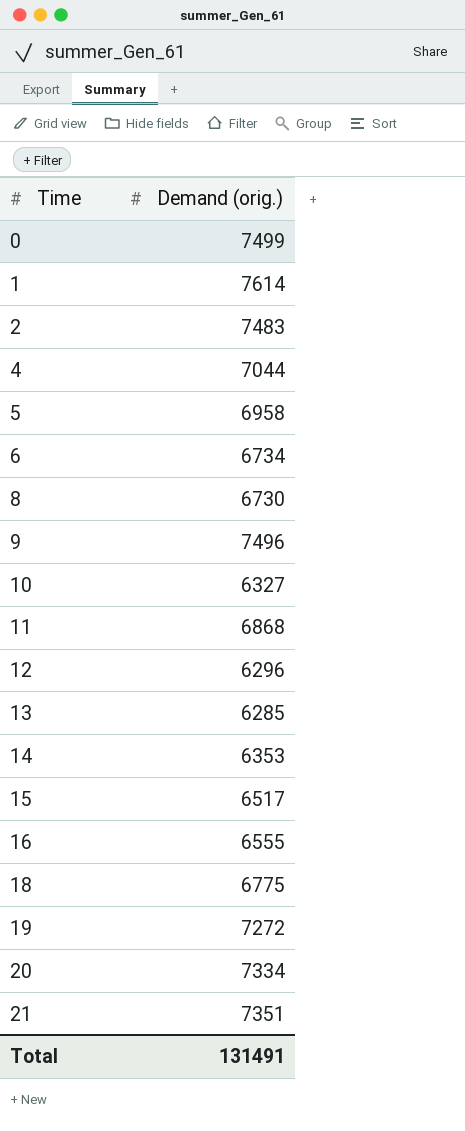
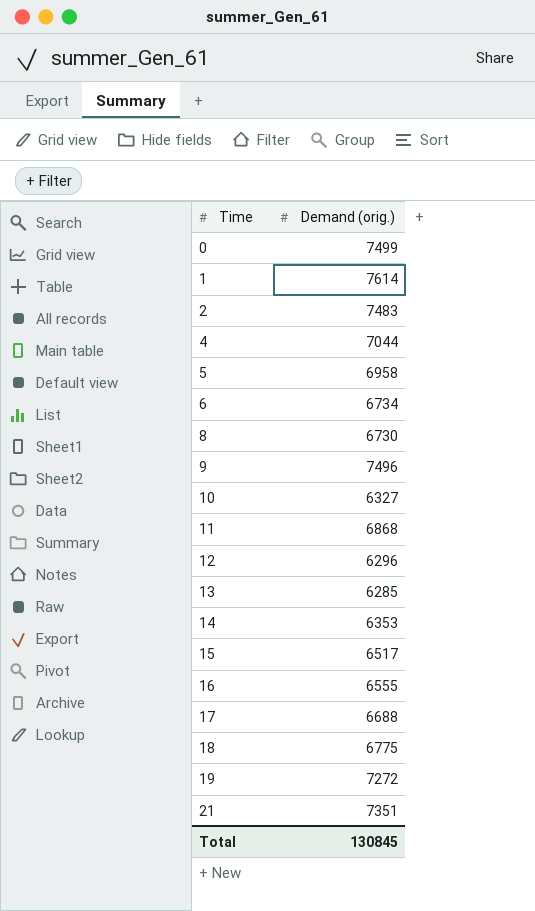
row 20: 7334 -> none
row 17: none -> 6688
Total | Demand (orig.): 131491 -> 130845

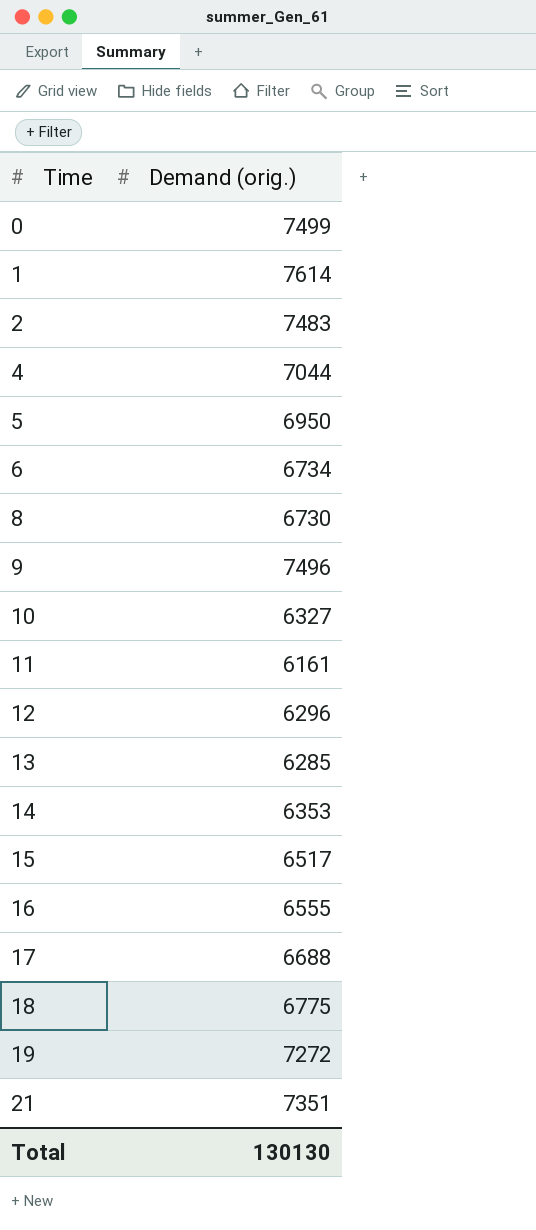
5 | Demand (orig.): 6958 -> 6950
11 | Demand (orig.): 6868 -> 6161
Total | Demand (orig.): 130845 -> 130130

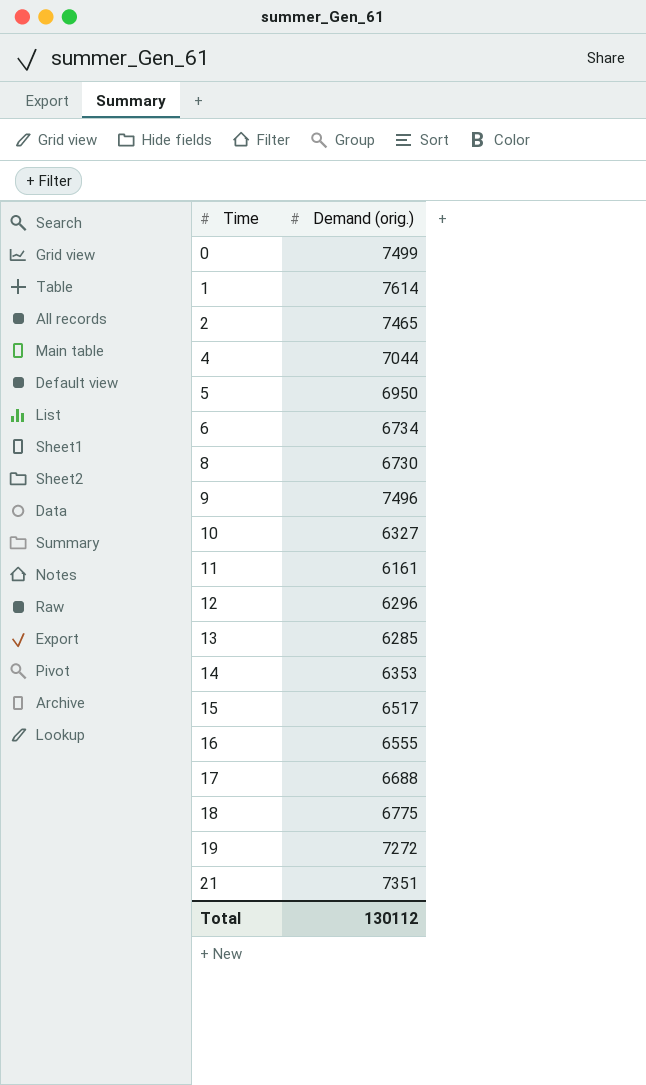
2 | Demand (orig.): 7483 -> 7465
Total | Demand (orig.): 130130 -> 130112

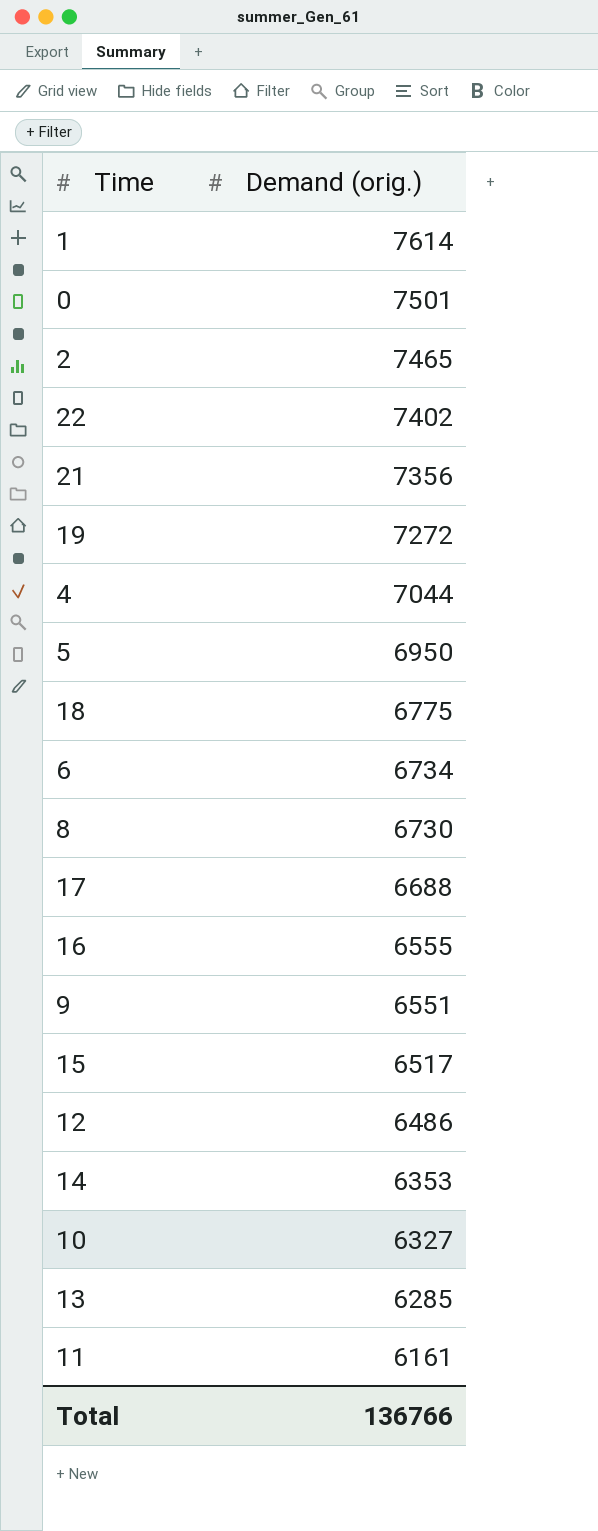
row order: Time ascending -> Demand (orig.) descending
0 | Demand (orig.): 7499 -> 7501
row 22: none -> 7402
21 | Demand (orig.): 7351 -> 7356
9 | Demand (orig.): 7496 -> 6551
12 | Demand (orig.): 6296 -> 6486
Total | Demand (orig.): 130112 -> 136766

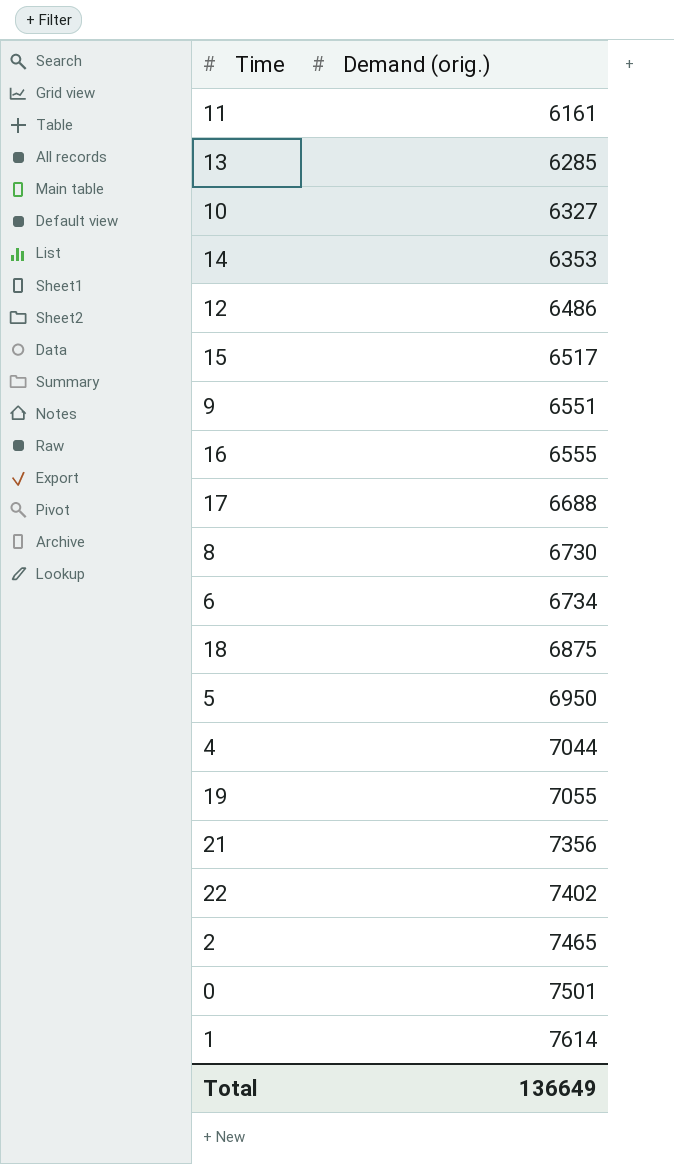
row order: Demand (orig.) descending -> Demand (orig.) ascending
18 | Demand (orig.): 6775 -> 6875
19 | Demand (orig.): 7272 -> 7055
Total | Demand (orig.): 136766 -> 136649

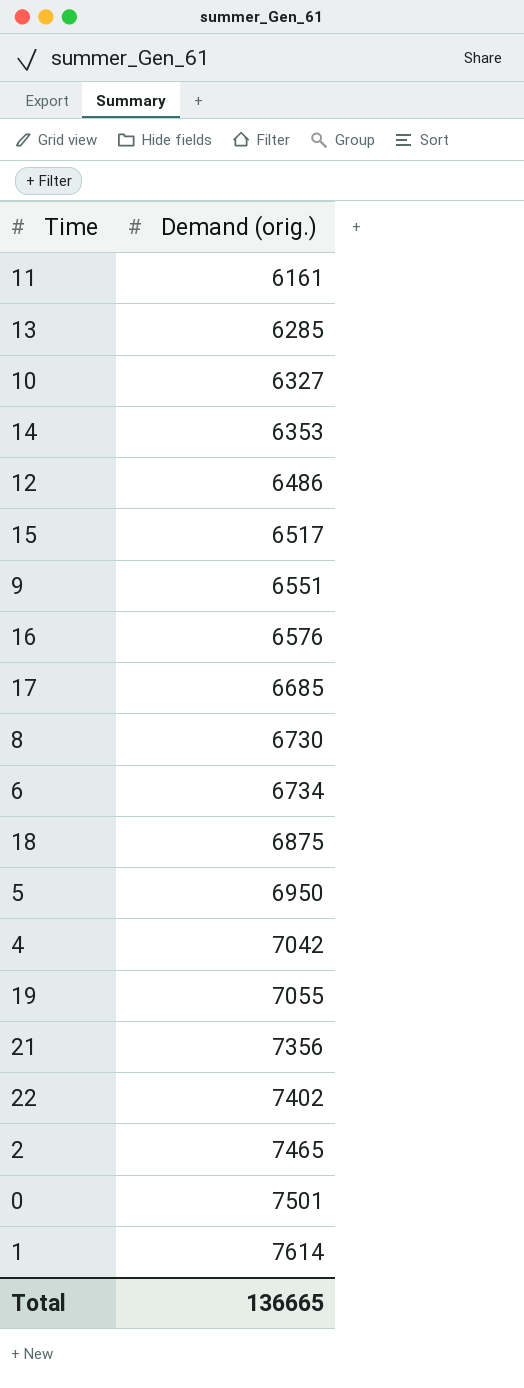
16 | Demand (orig.): 6555 -> 6576
17 | Demand (orig.): 6688 -> 6685
4 | Demand (orig.): 7044 -> 7042
Total | Demand (orig.): 136649 -> 136665

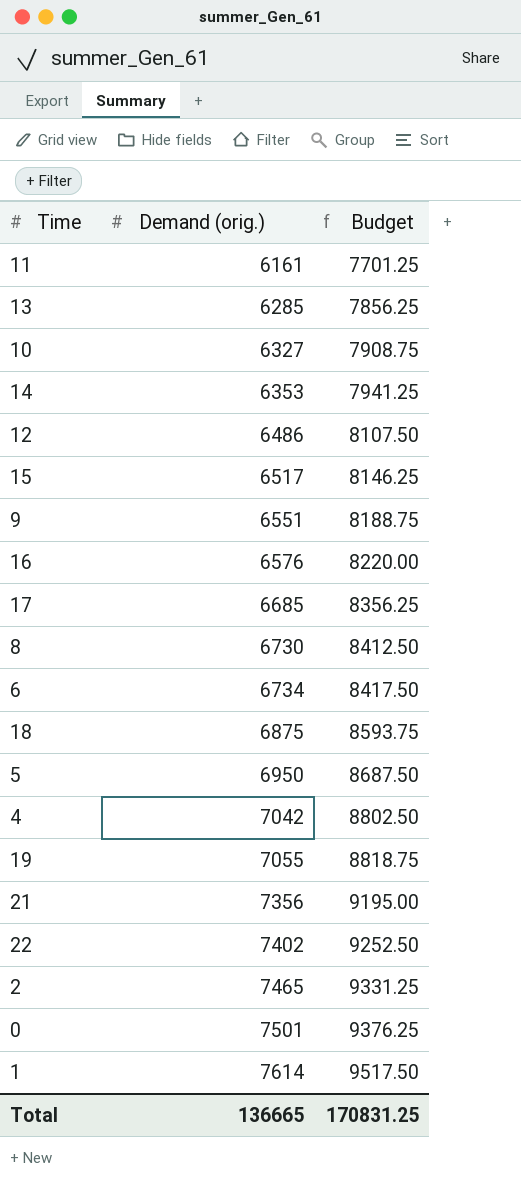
column Budget | formula: none -> [Demand (orig.)] * 1.25

